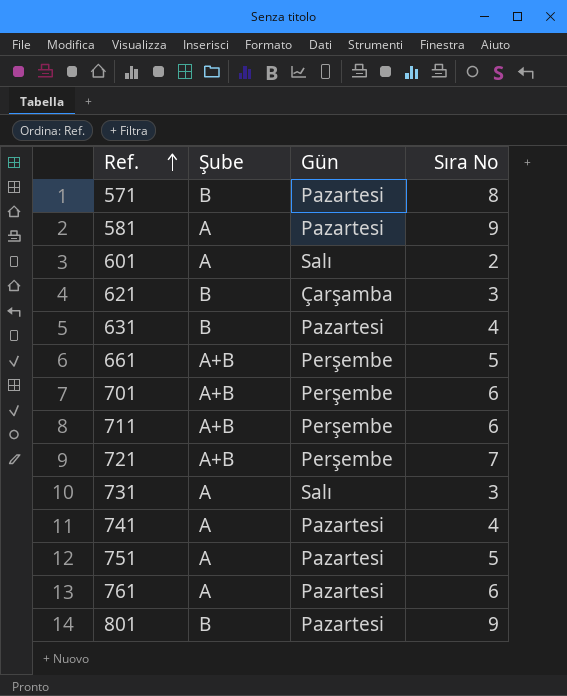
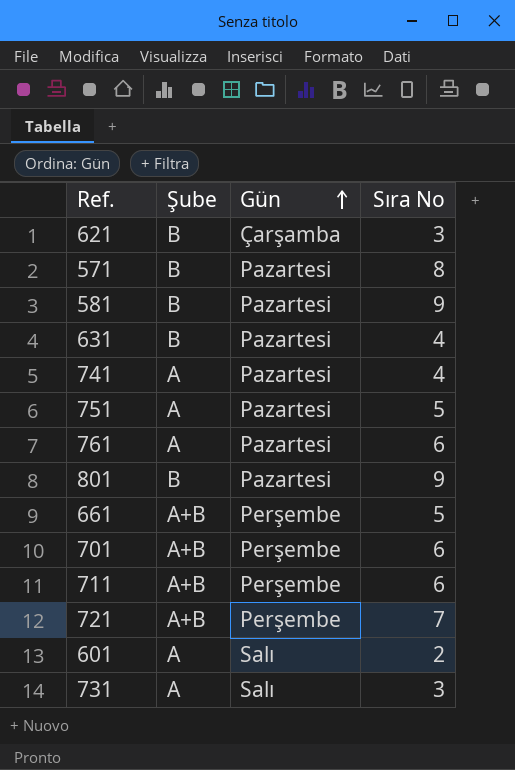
row order: Ref. ascending -> Gün ascending
581 | Şube: A -> B

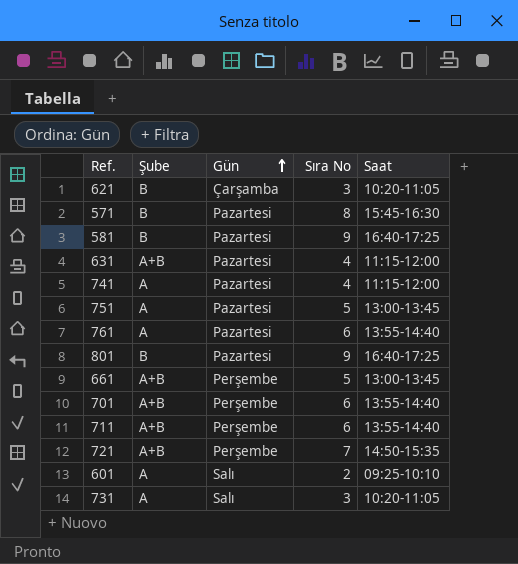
column Saat | position: none -> 5
631 | Şube: B -> A+B

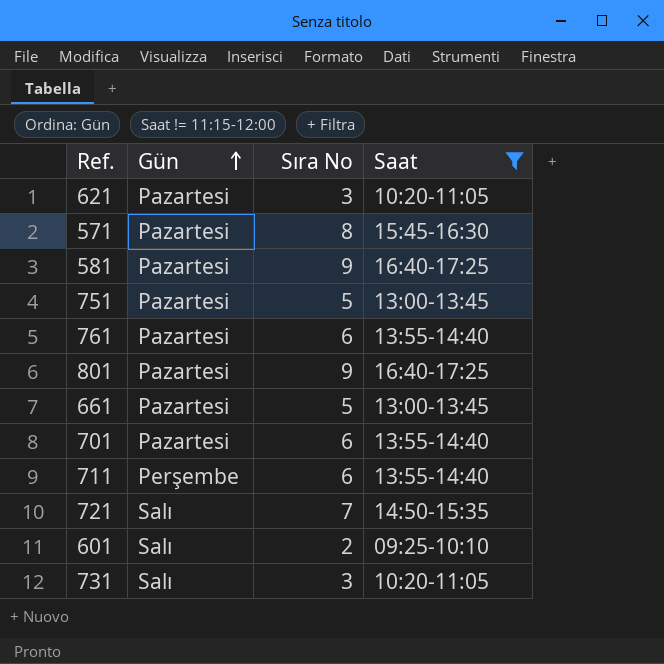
filter: none -> Saat != 11:15-12:00
column Şube | position: 2 -> none
621 | Gün: Çarşamba -> Pazartesi
661 | Gün: Perşembe -> Pazartesi
701 | Gün: Perşembe -> Pazartesi
721 | Gün: Perşembe -> Salı

